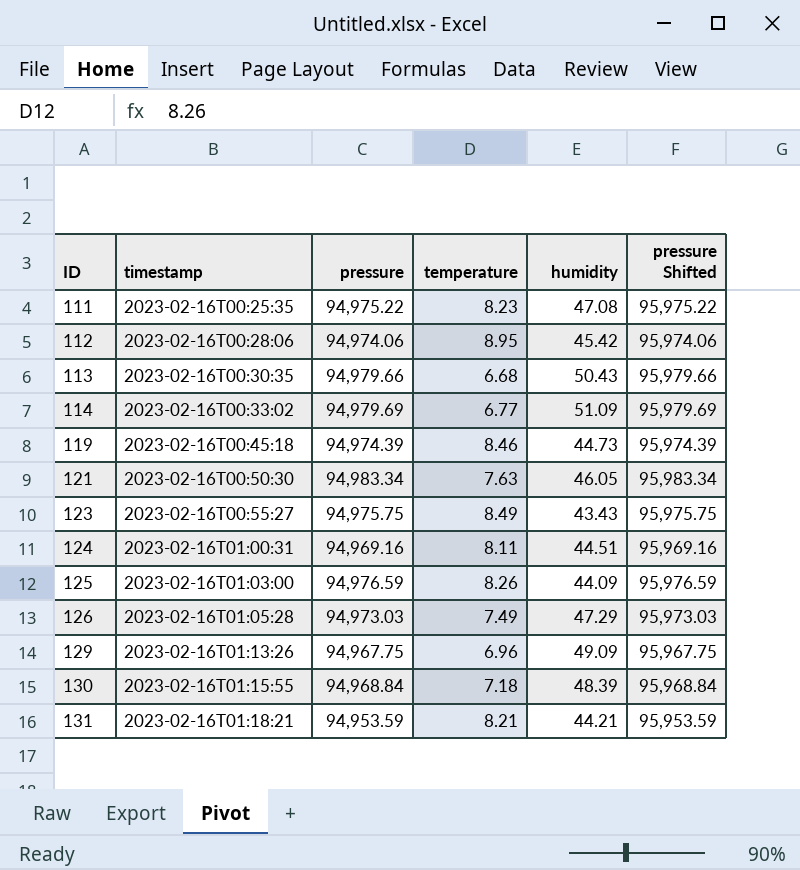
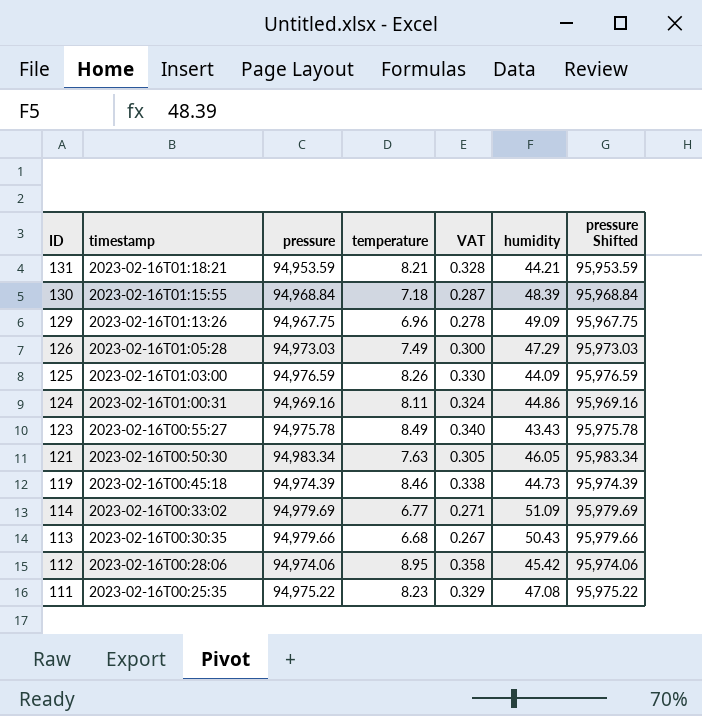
row order: ID ascending -> ID descending
column VAT | formula: none -> [temperature] * 0.04
124 | humidity: 44.51 -> 44.86
123 | pressure: 94,975.75 -> 94,975.78
123 | pressure Shifted: 95,975.75 -> 95,975.78

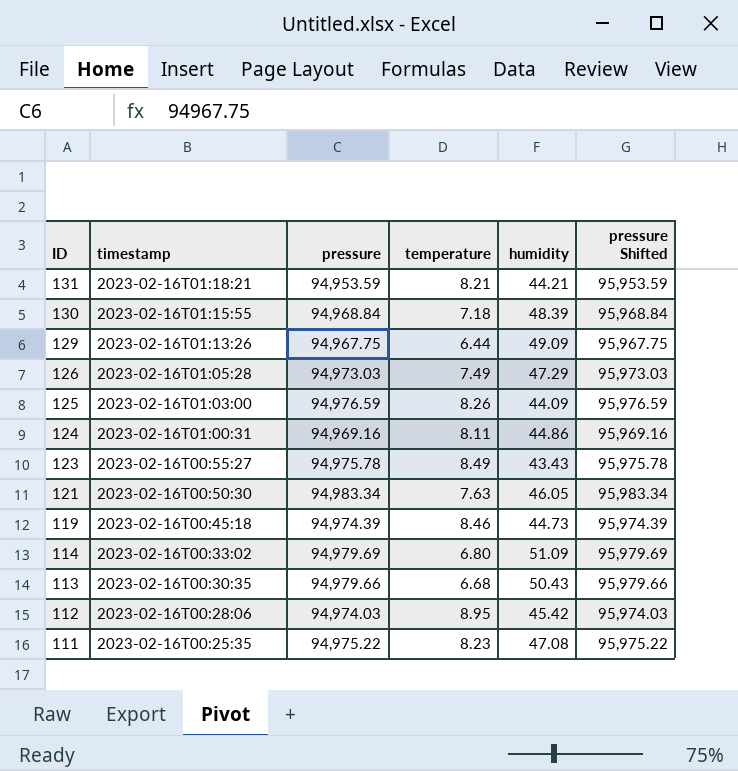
column VAT | formula: [temperature] * 0.04 -> none
129 | temperature: 6.96 -> 6.44
114 | temperature: 6.77 -> 6.80
112 | pressure: 94,974.06 -> 94,974.03
112 | pressure Shifted: 95,974.06 -> 95,974.03

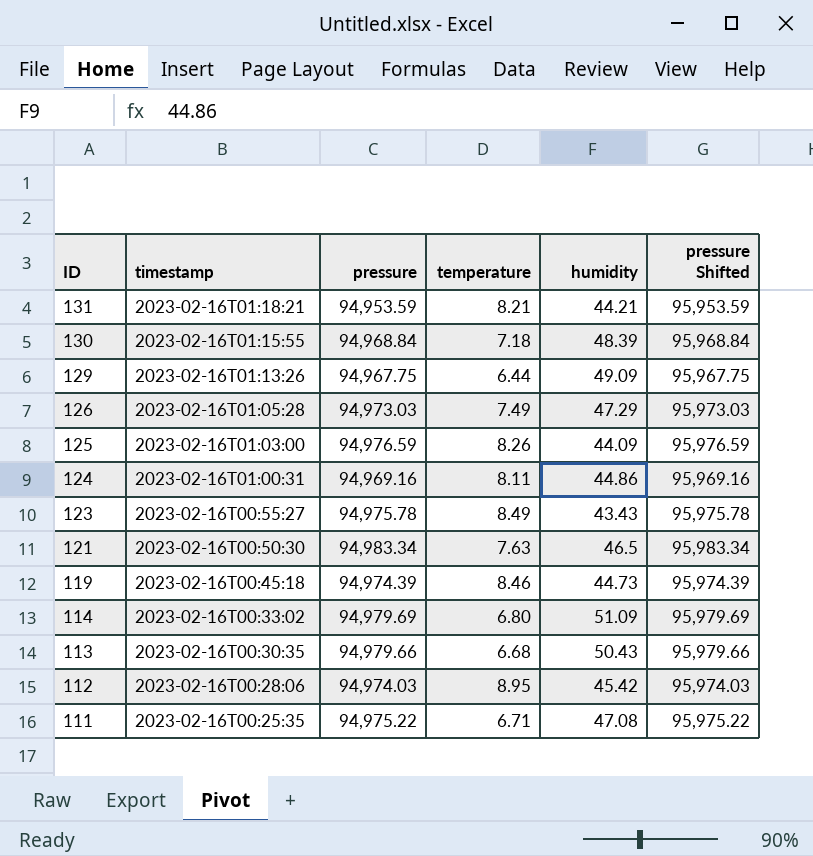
121 | humidity: 46.05 -> 46.5
111 | temperature: 8.23 -> 6.71

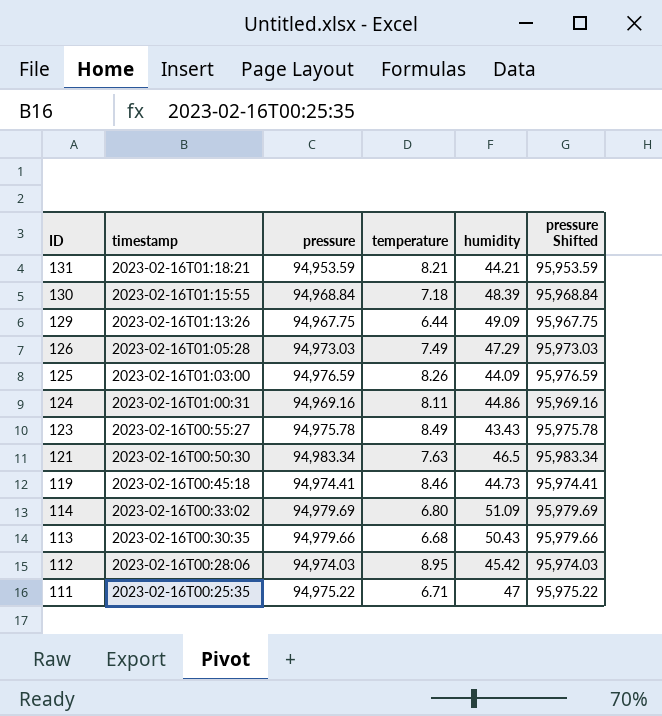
119 | pressure: 94,974.39 -> 94,974.41
119 | pressure Shifted: 95,974.39 -> 95,974.41
111 | humidity: 47.08 -> 47

